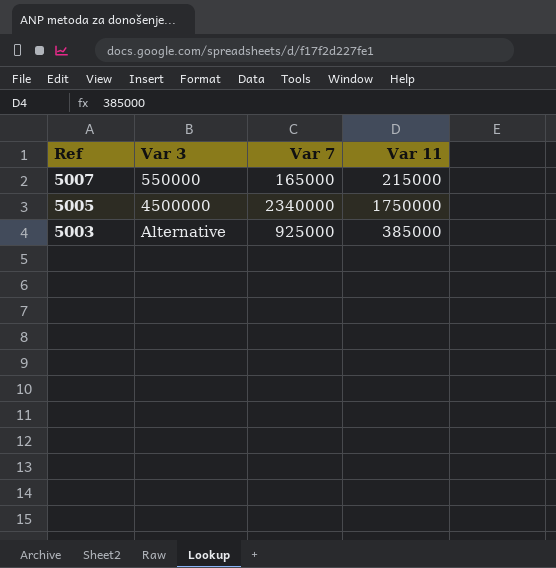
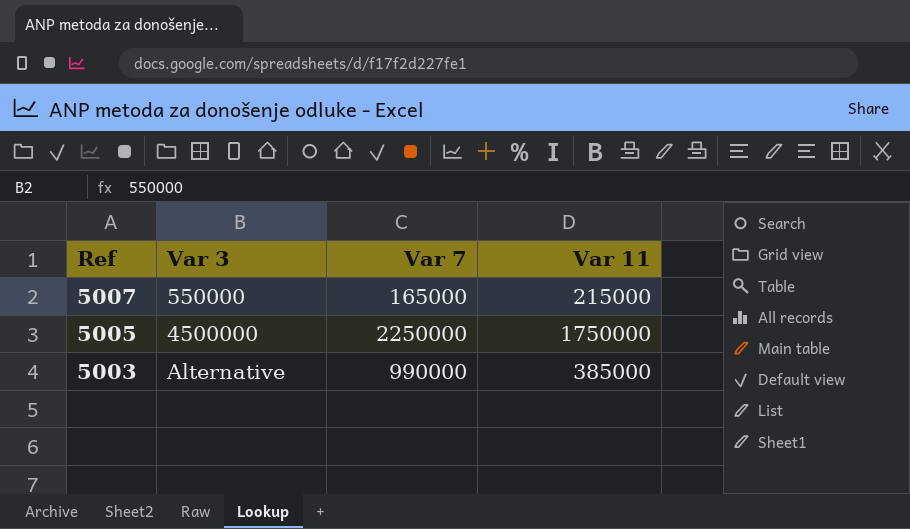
5005 | Var 7: 2340000 -> 2250000
5003 | Var 7: 925000 -> 990000

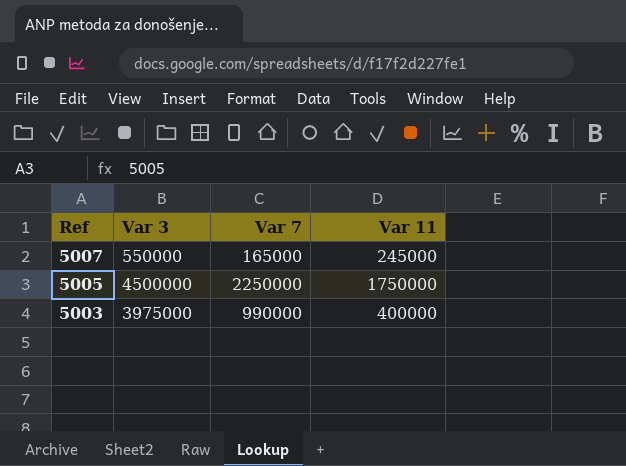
5007 | Var 11: 215000 -> 245000
5003 | Var 3: Alternative -> 3975000
5003 | Var 11: 385000 -> 400000

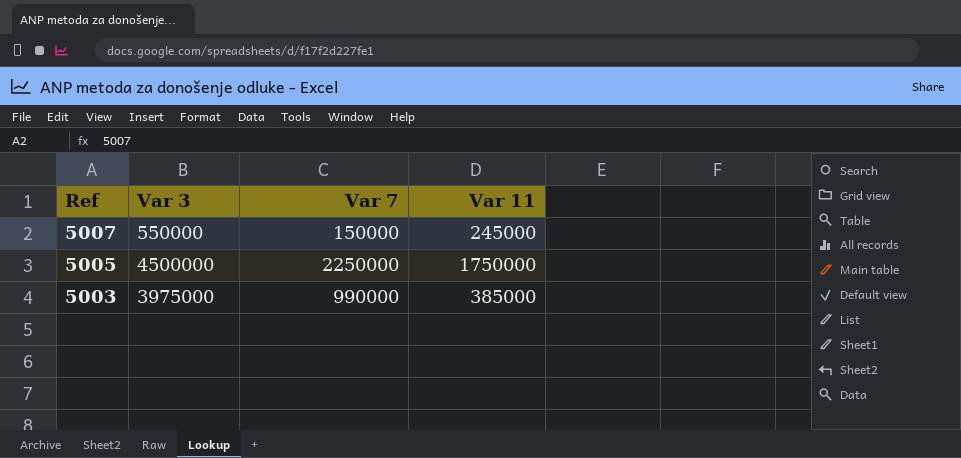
5007 | Var 7: 165000 -> 150000
5003 | Var 11: 400000 -> 385000

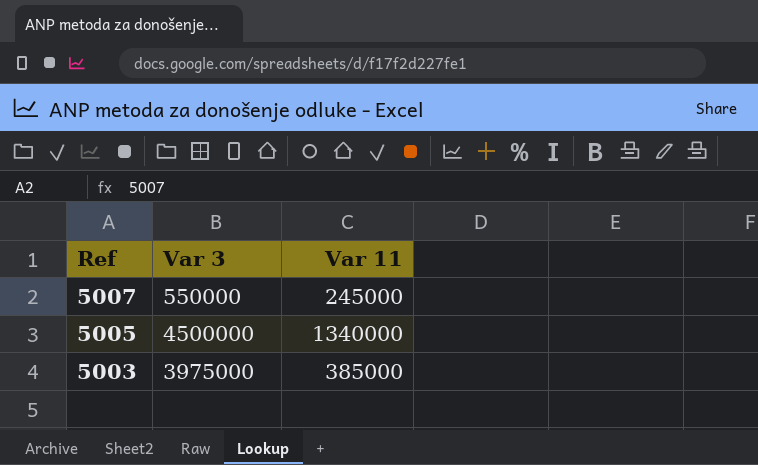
column Var 7 | position: 3 -> none
5005 | Var 11: 1750000 -> 1340000

